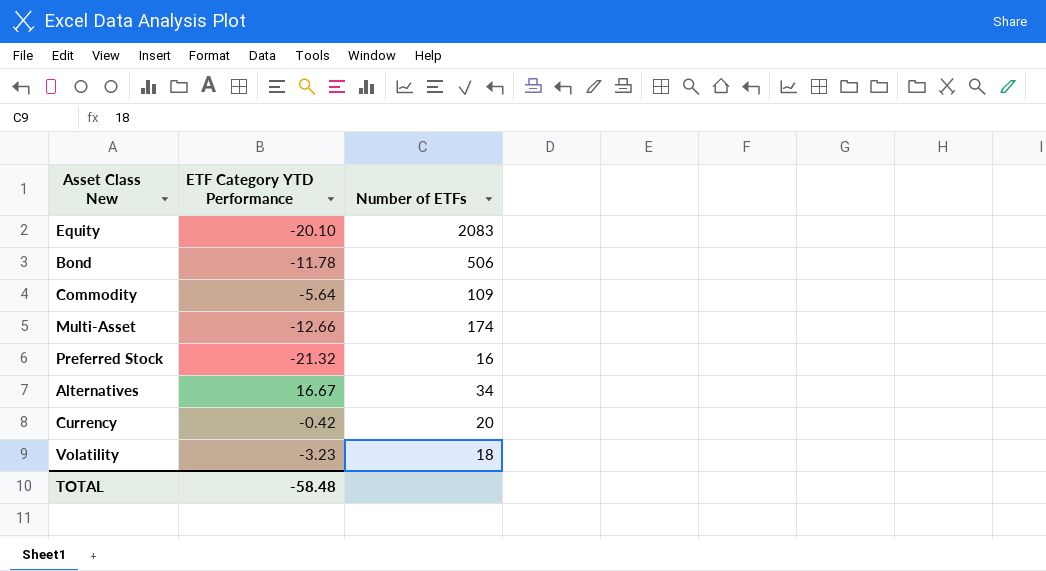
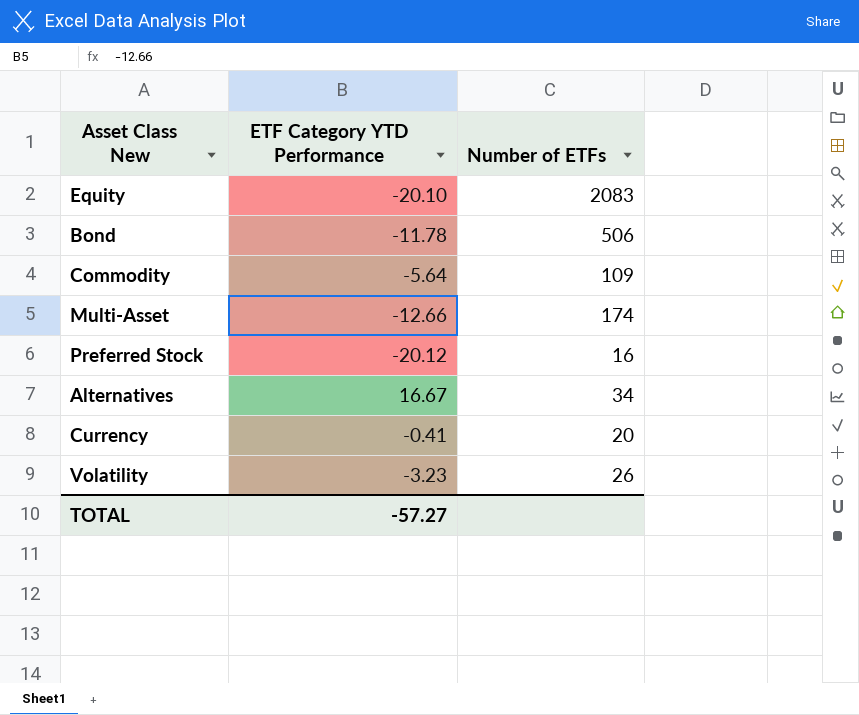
Preferred Stock | ETF Category YTD Performance: -21.32 -> -20.12
Currency | ETF Category YTD Performance: -0.42 -> -0.41
Volatility | Number of ETFs: 18 -> 26
TOTAL | ETF Category YTD Performance: -58.48 -> -57.27

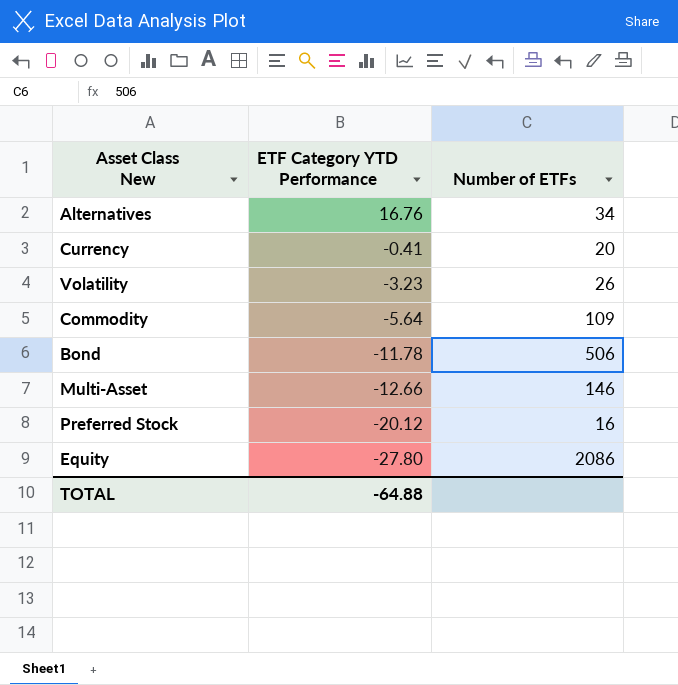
row order: none -> ETF Category YTD Performance descending
Alternatives | ETF Category YTD Performance: 16.67 -> 16.76
Multi-Asset | Number of ETFs: 174 -> 146
Equity | ETF Category YTD Performance: -20.10 -> -27.80
Equity | Number of ETFs: 2083 -> 2086
TOTAL | ETF Category YTD Performance: -57.27 -> -64.88

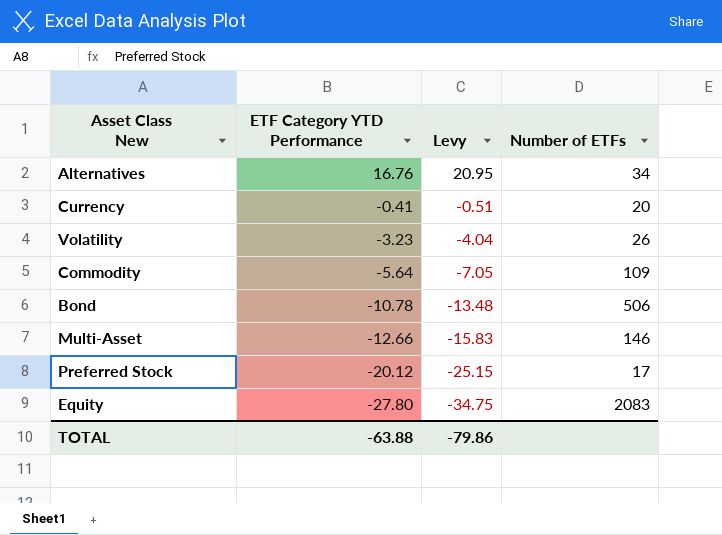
column Levy | formula: none -> [ETF Category YTD Performance] * 1.25
Bond | ETF Category YTD Performance: -11.78 -> -10.78
Preferred Stock | Number of ETFs: 16 -> 17
Equity | Number of ETFs: 2086 -> 2083
TOTAL | ETF Category YTD Performance: -64.88 -> -63.88

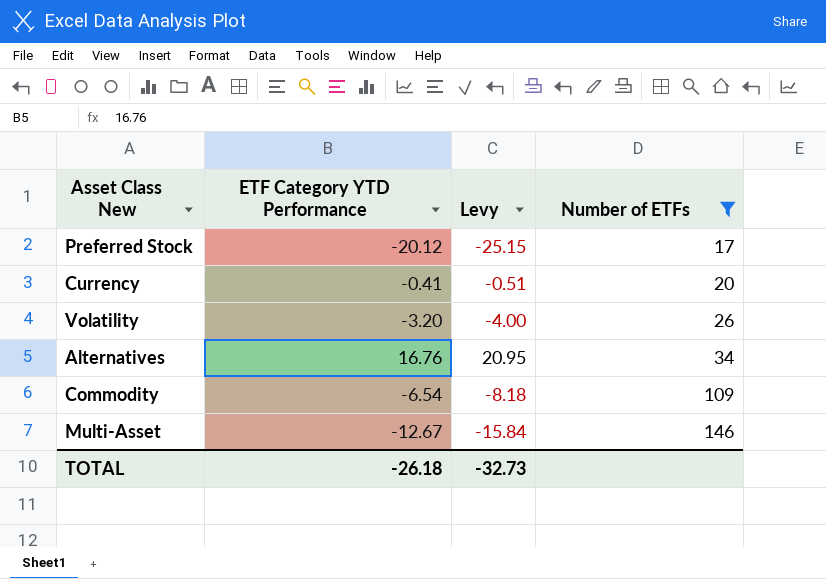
filter: none -> Number of ETFs <= 146
row order: ETF Category YTD Performance descending -> Number of ETFs ascending
Volatility | ETF Category YTD Performance: -3.23 -> -3.20
Volatility | Levy: -4.04 -> -4.00
Commodity | ETF Category YTD Performance: -5.64 -> -6.54
Commodity | Levy: -7.05 -> -8.18
Multi-Asset | ETF Category YTD Performance: -12.66 -> -12.67
Multi-Asset | Levy: -15.83 -> -15.84
TOTAL | ETF Category YTD Performance: -63.88 -> -26.18
TOTAL | Levy: -79.86 -> -32.73

